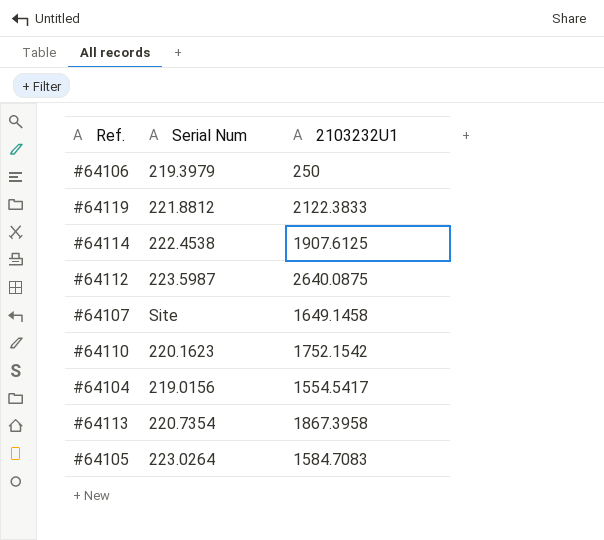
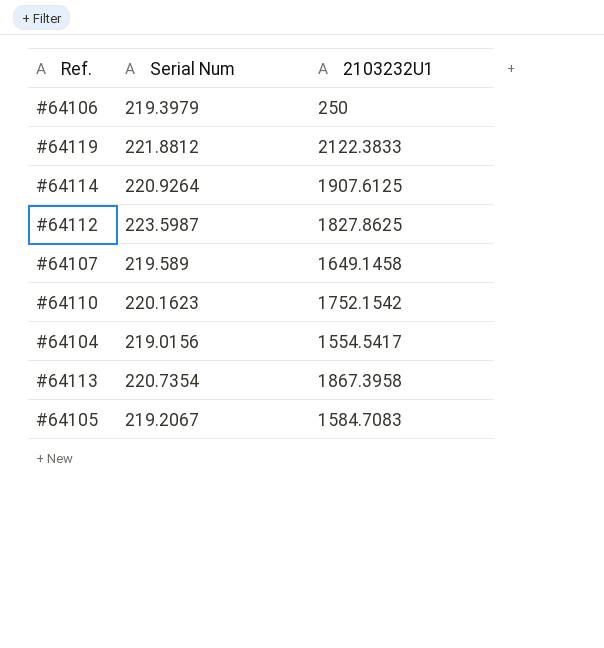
#64114 | Serial Num: 222.4538 -> 220.9264
#64112 | 2103232U1: 2640.0875 -> 1827.8625
#64107 | Serial Num: Site -> 219.589
#64105 | Serial Num: 223.0264 -> 219.2067

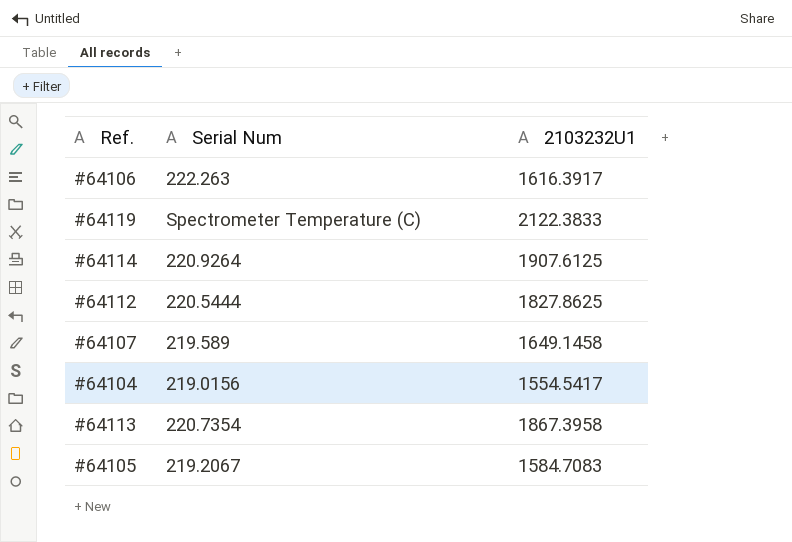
row #64110: 220.1623 | 1752.1542 -> none
#64106 | Serial Num: 219.3979 -> 222.263
#64106 | 2103232U1: 250 -> 1616.3917
#64119 | Serial Num: 221.8812 -> Spectrometer Temperature (C)
#64112 | Serial Num: 223.5987 -> 220.5444

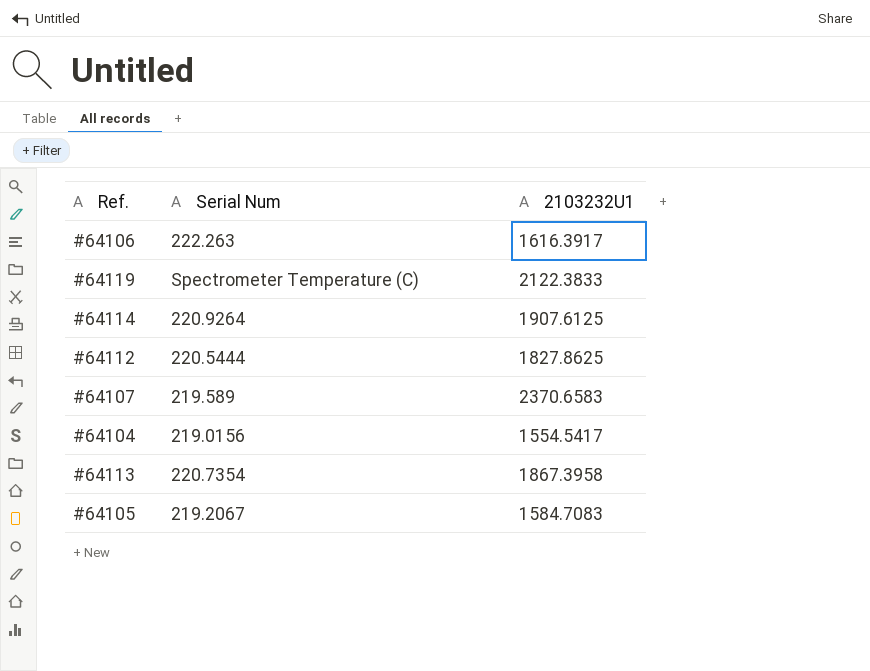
#64107 | 2103232U1: 1649.1458 -> 2370.6583

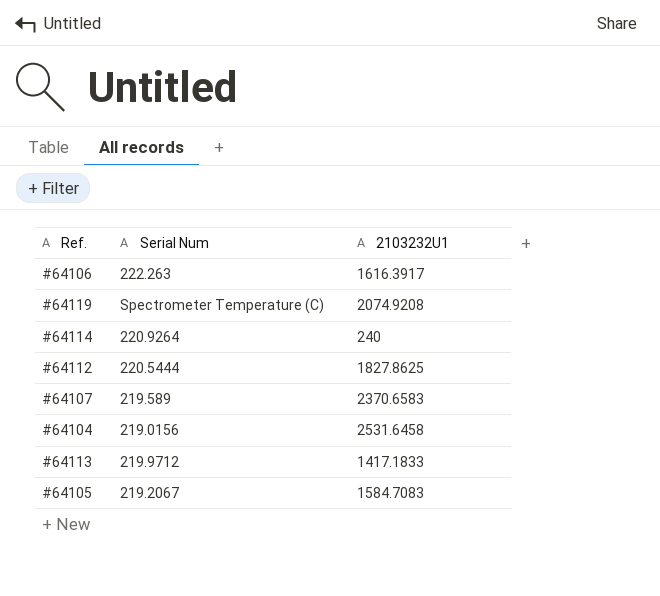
#64119 | 2103232U1: 2122.3833 -> 2074.9208
#64114 | 2103232U1: 1907.6125 -> 240
#64104 | 2103232U1: 1554.5417 -> 2531.6458
#64113 | Serial Num: 220.7354 -> 219.9712
#64113 | 2103232U1: 1867.3958 -> 1417.1833

